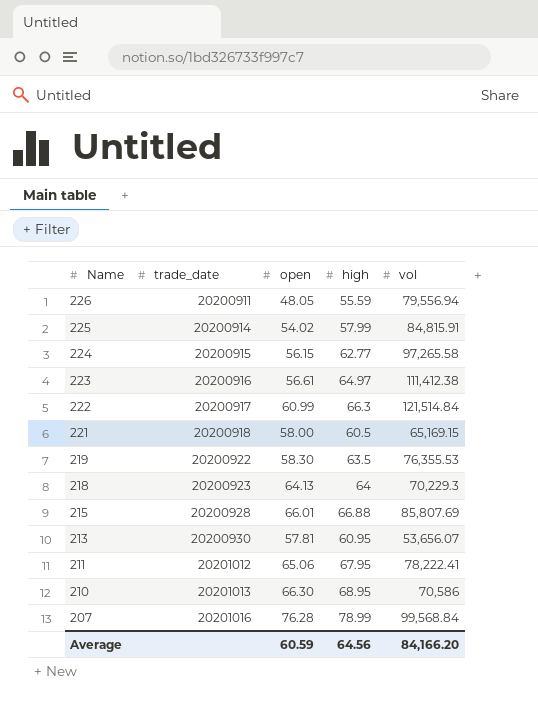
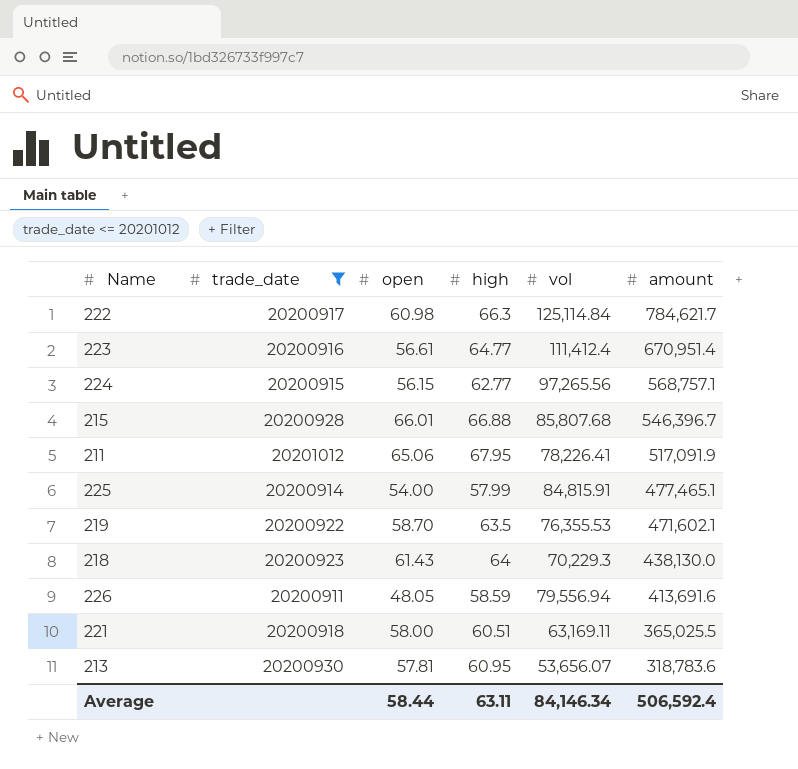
filter: none -> trade_date <= 20201012
row order: Name descending -> amount descending
column amount | position: none -> 6
222 | open: 60.99 -> 60.98
222 | vol: 121,514.84 -> 125,114.84
223 | high: 64.97 -> 64.77
223 | vol: 111,412.38 -> 111,412.4
224 | vol: 97,265.58 -> 97,265.56
215 | vol: 85,807.69 -> 85,807.68
211 | vol: 78,222.41 -> 78,226.41
225 | open: 54.02 -> 54.00
219 | open: 58.30 -> 58.70
218 | open: 64.13 -> 61.43
226 | high: 55.59 -> 58.59
221 | high: 60.5 -> 60.51
221 | vol: 65,169.15 -> 63,169.11
Average | open: 60.59 -> 58.44
Average | high: 64.56 -> 63.11
Average | vol: 84,166.20 -> 84,146.34

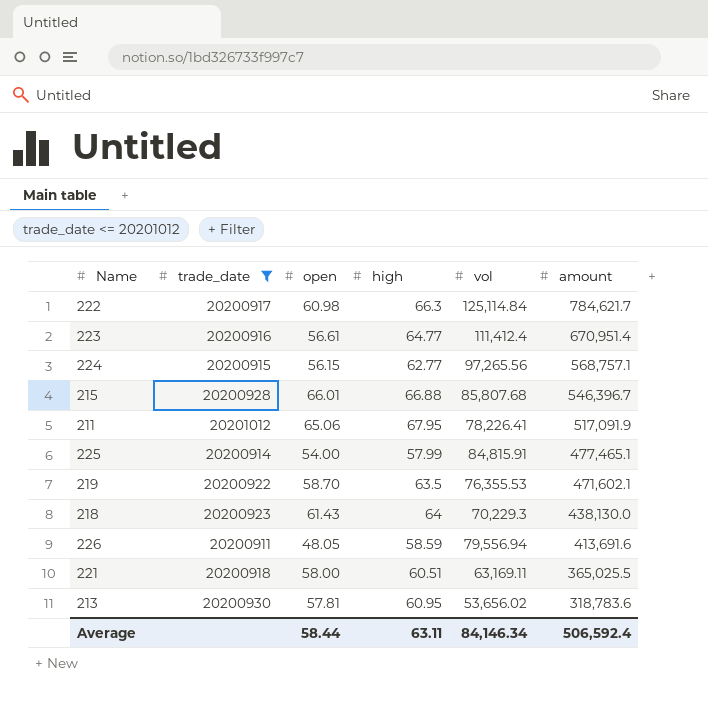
213 | vol: 53,656.07 -> 53,656.02

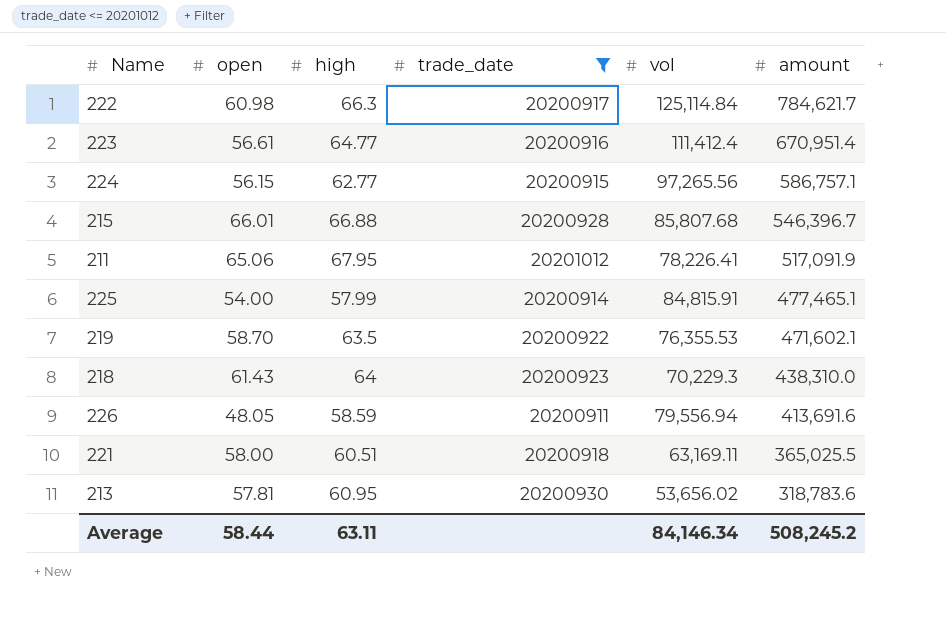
column trade_date | position: 2 -> 4
224 | amount: 568,757.1 -> 586,757.1
218 | amount: 438,130.0 -> 438,310.0
Average | amount: 506,592.4 -> 508,245.2

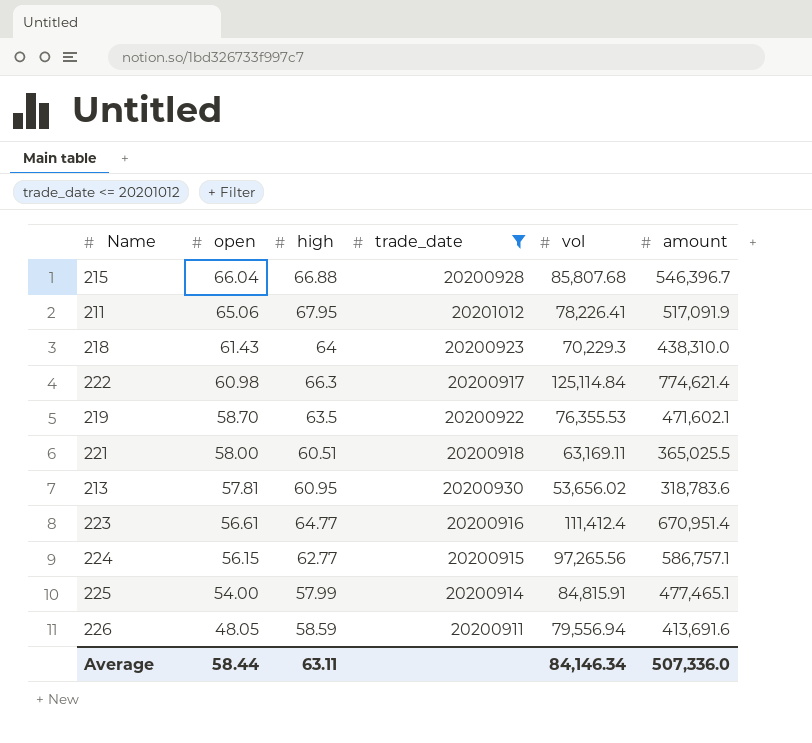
row order: amount descending -> open descending
215 | open: 66.01 -> 66.04
222 | amount: 784,621.7 -> 774,621.4
Average | amount: 508,245.2 -> 507,336.0

